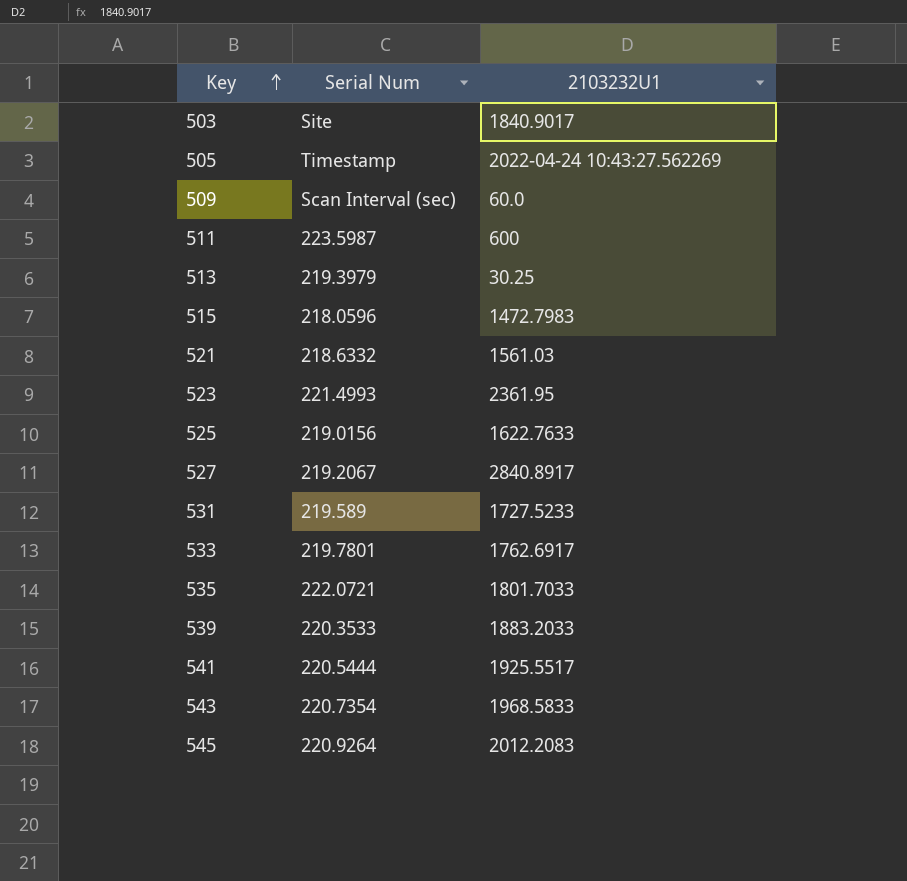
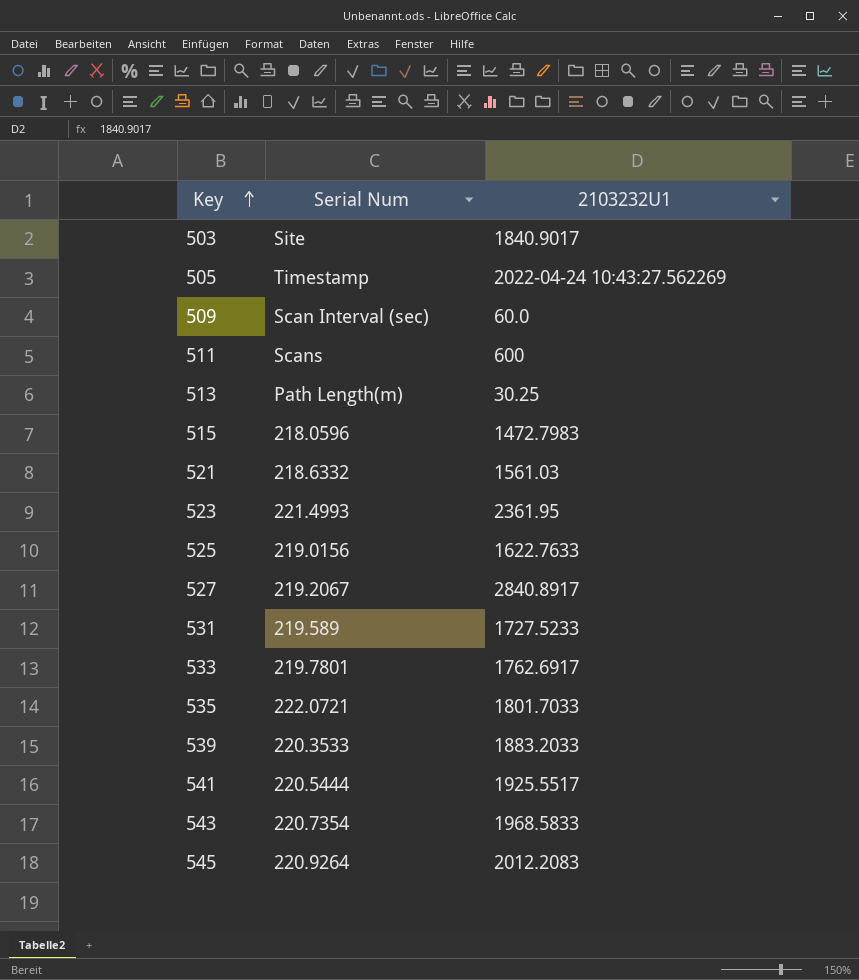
511 | Serial Num: 223.5987 -> Scans
513 | Serial Num: 219.3979 -> Path Length(m)

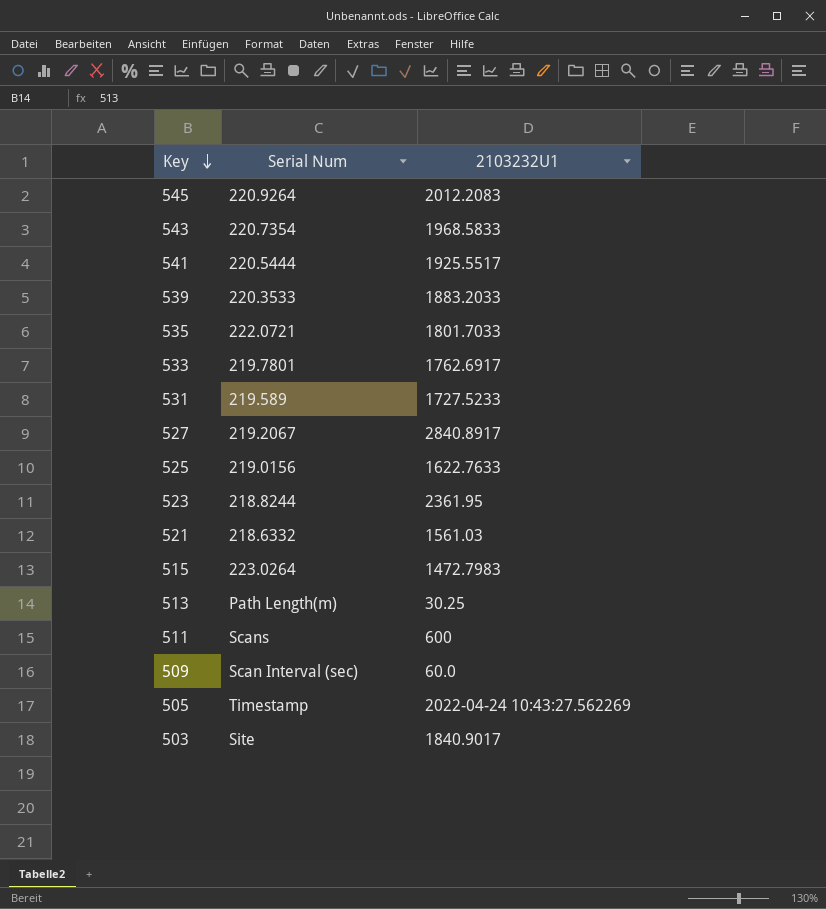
row order: Key ascending -> Key descending
523 | Serial Num: 221.4993 -> 218.8244
515 | Serial Num: 218.0596 -> 223.0264

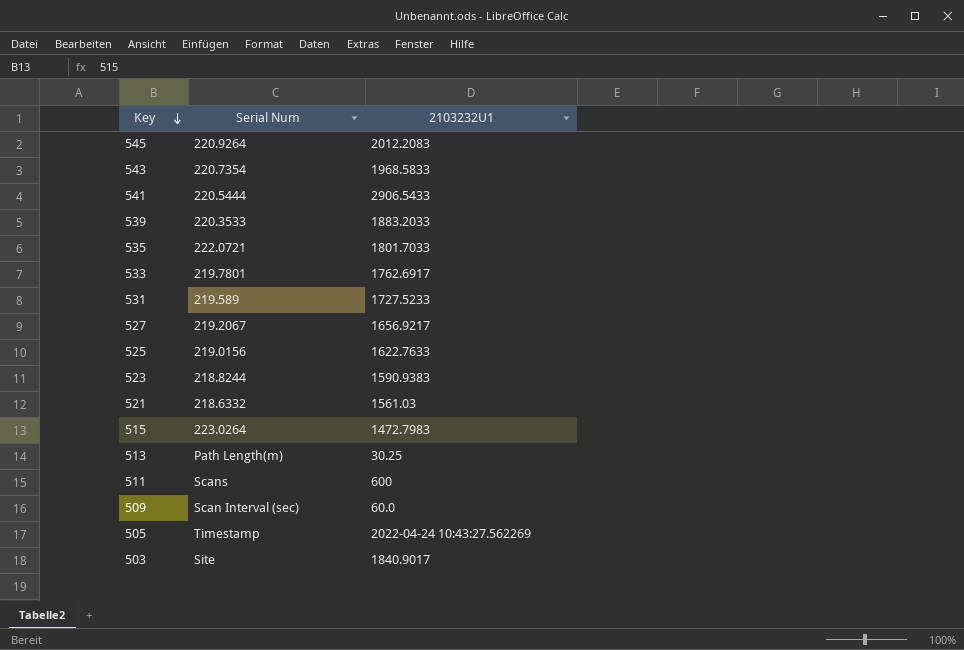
541 | 2103232U1: 1925.5517 -> 2906.5433
527 | 2103232U1: 2840.8917 -> 1656.9217
523 | 2103232U1: 2361.95 -> 1590.9383

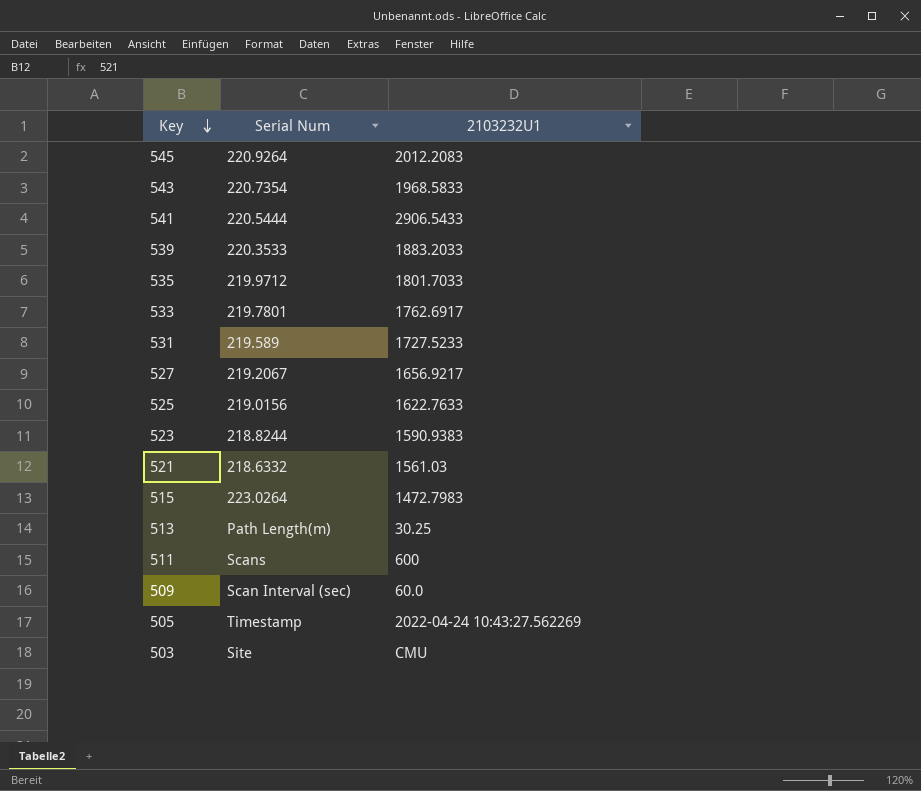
535 | Serial Num: 222.0721 -> 219.9712
503 | 2103232U1: 1840.9017 -> CMU

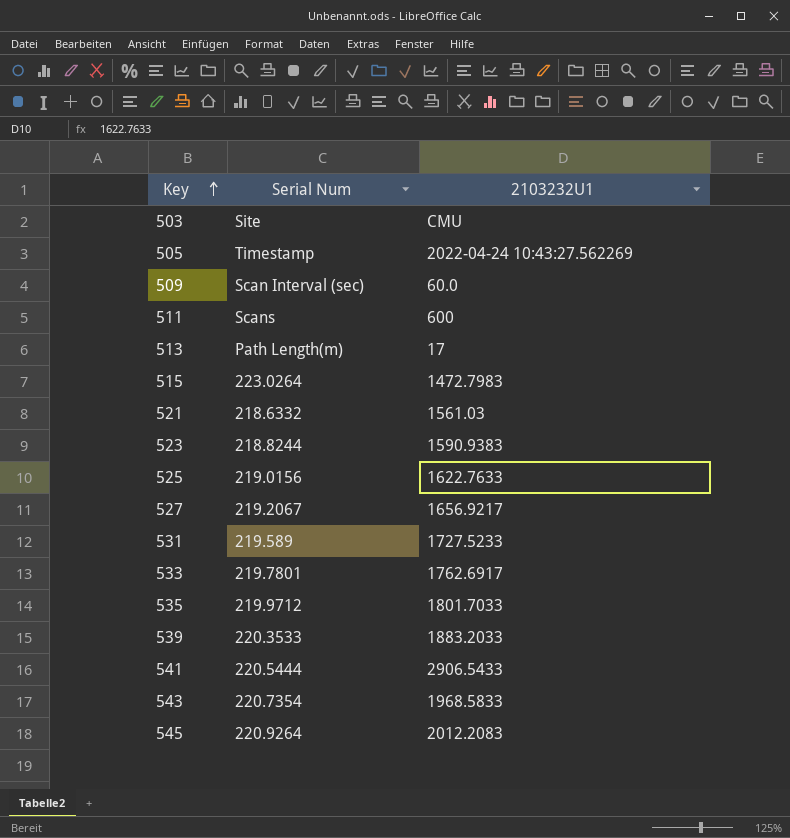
row order: Key descending -> Key ascending
513 | 2103232U1: 30.25 -> 17

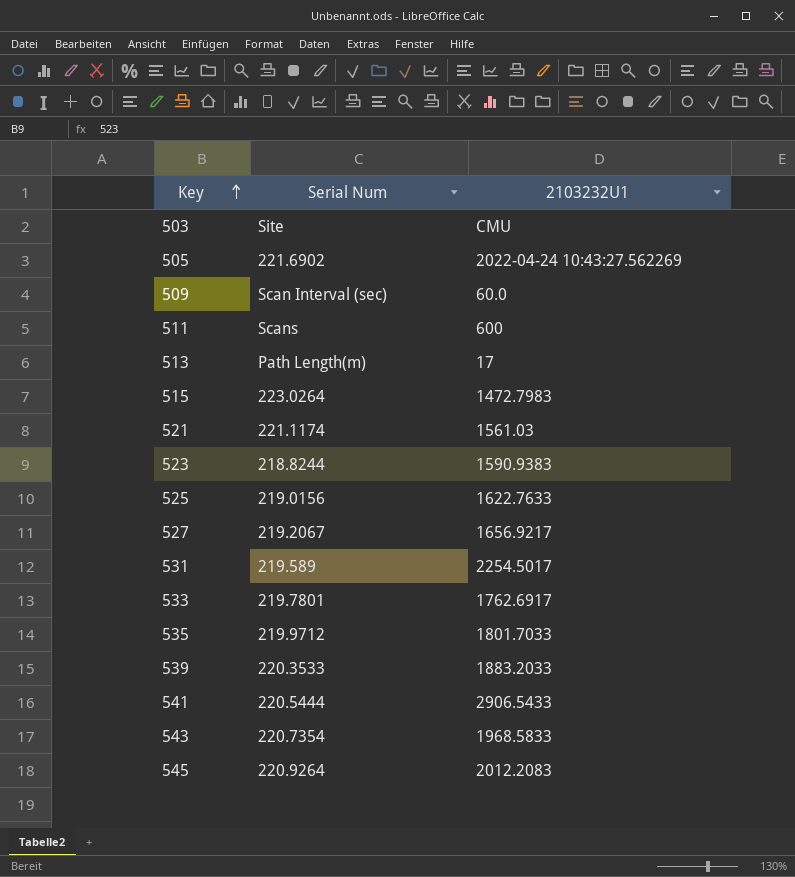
505 | Serial Num: Timestamp -> 221.6902
521 | Serial Num: 218.6332 -> 221.1174
531 | 2103232U1: 1727.5233 -> 2254.5017

